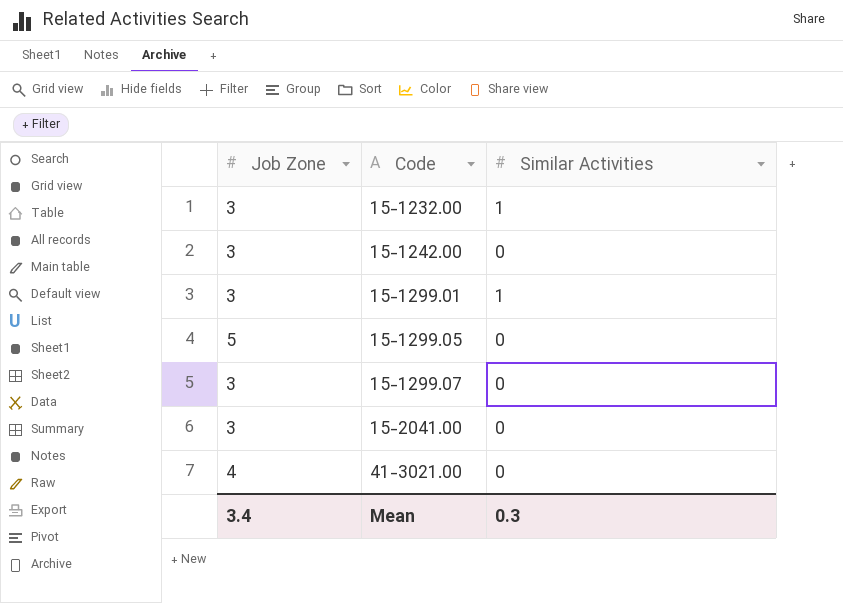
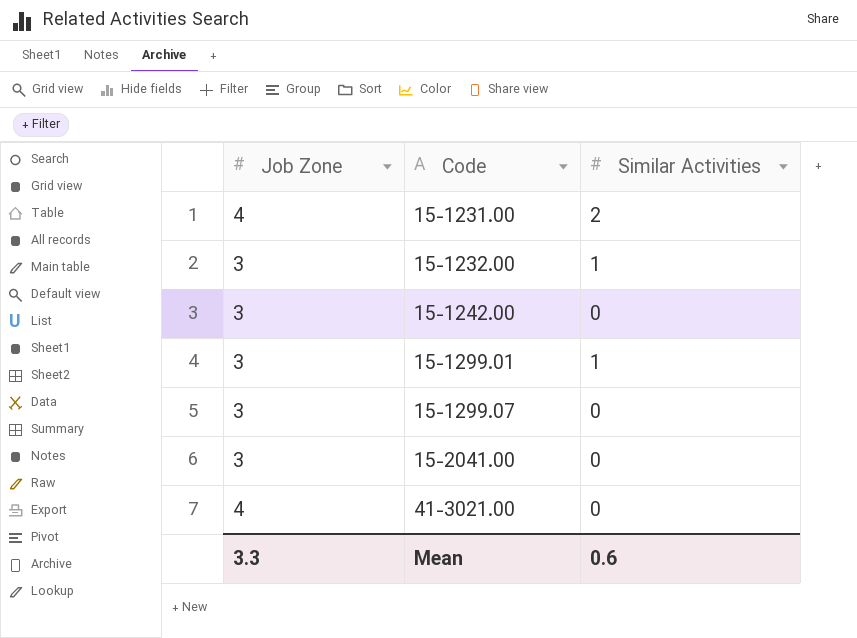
row 15-1299.05: 5 | 0 -> none
row 15-1231.00: none -> 4 | 2
Mean | Job Zone: 3.4 -> 3.3
Mean | Similar Activities: 0.3 -> 0.6

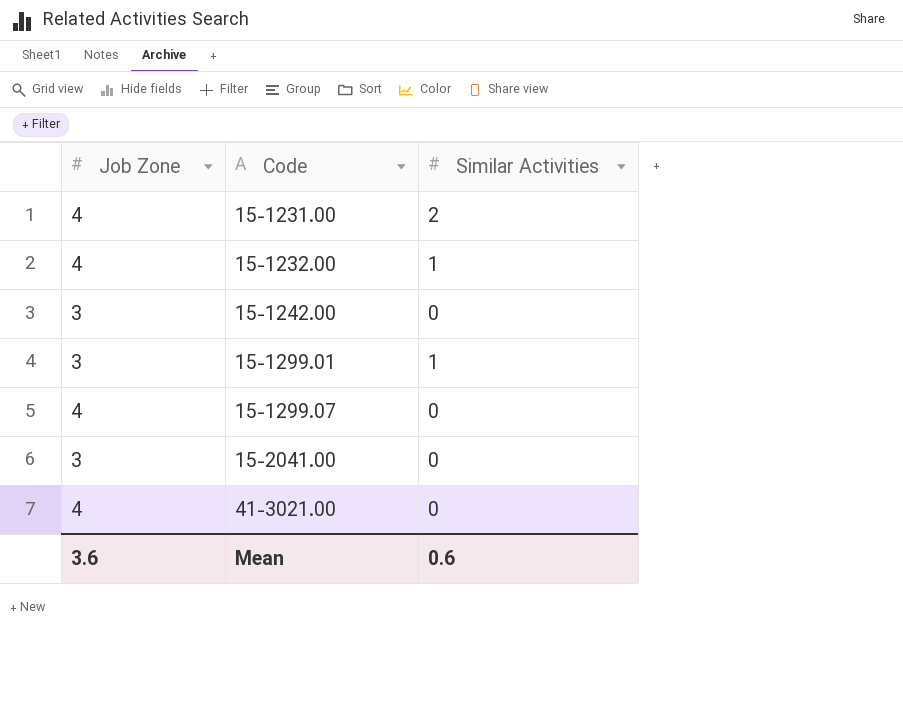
15-1232.00 | Job Zone: 3 -> 4
15-1299.07 | Job Zone: 3 -> 4
Mean | Job Zone: 3.3 -> 3.6

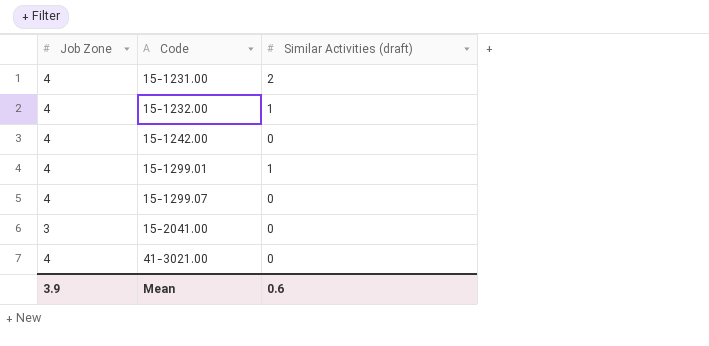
column name: Similar Activities -> Similar Activities (draft)
15-1242.00 | Job Zone: 3 -> 4
15-1299.01 | Job Zone: 3 -> 4
Mean | Job Zone: 3.6 -> 3.9

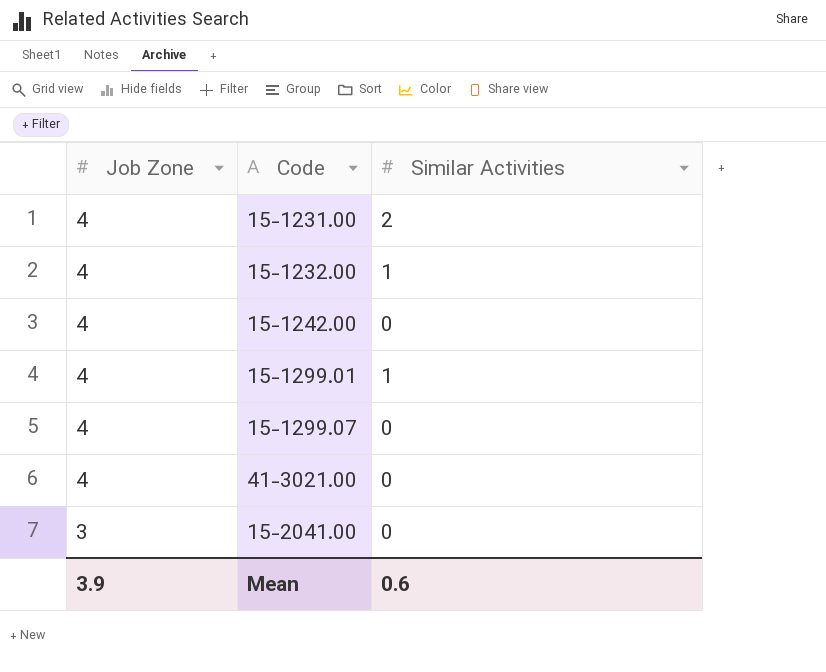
row order: Code ascending -> Job Zone descending
column name: Similar Activities (draft) -> Similar Activities

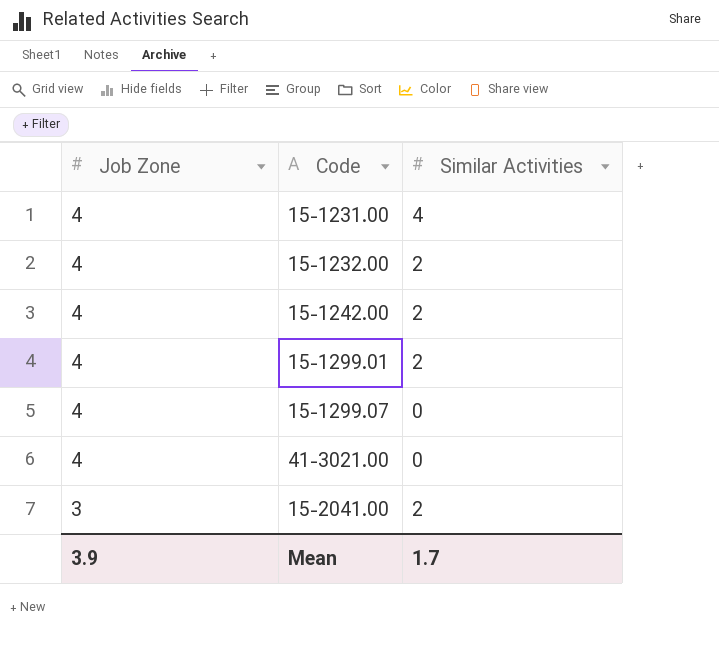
15-1231.00 | Similar Activities: 2 -> 4
15-1232.00 | Similar Activities: 1 -> 2
15-1242.00 | Similar Activities: 0 -> 2
15-1299.01 | Similar Activities: 1 -> 2
15-2041.00 | Similar Activities: 0 -> 2
Mean | Similar Activities: 0.6 -> 1.7

